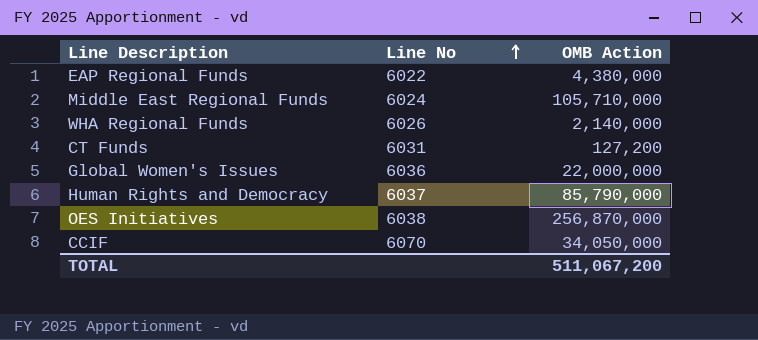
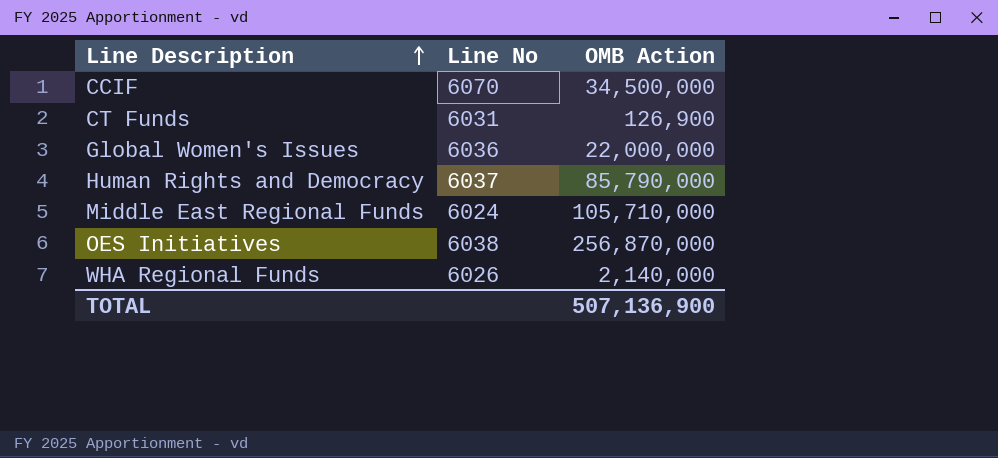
row order: Line No ascending -> Line Description ascending
row EAP Regional Funds: 6022 | 4,380,000 -> none
CCIF | OMB Action: 34,050,000 -> 34,500,000
CT Funds | OMB Action: 127,200 -> 126,900
TOTAL | OMB Action: 511,067,200 -> 507,136,900

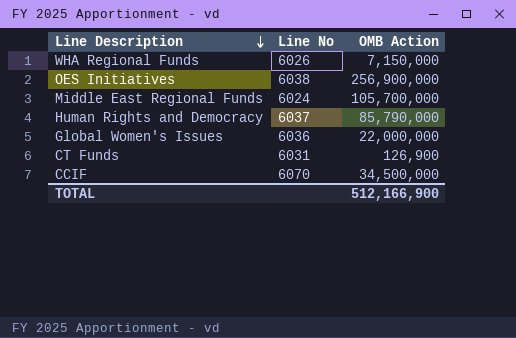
row order: Line Description ascending -> Line Description descending
WHA Regional Funds | OMB Action: 2,140,000 -> 7,150,000
OES Initiatives | OMB Action: 256,870,000 -> 256,900,000
Middle East Regional Funds | OMB Action: 105,710,000 -> 105,700,000
TOTAL | OMB Action: 507,136,900 -> 512,166,900

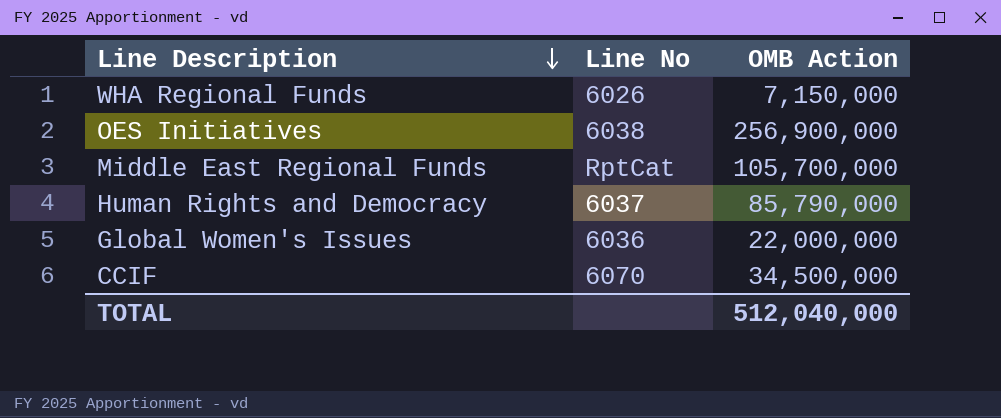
row CT Funds: 6031 | 126,900 -> none
Middle East Regional Funds | Line No: 6024 -> RptCat
TOTAL | OMB Action: 512,166,900 -> 512,040,000

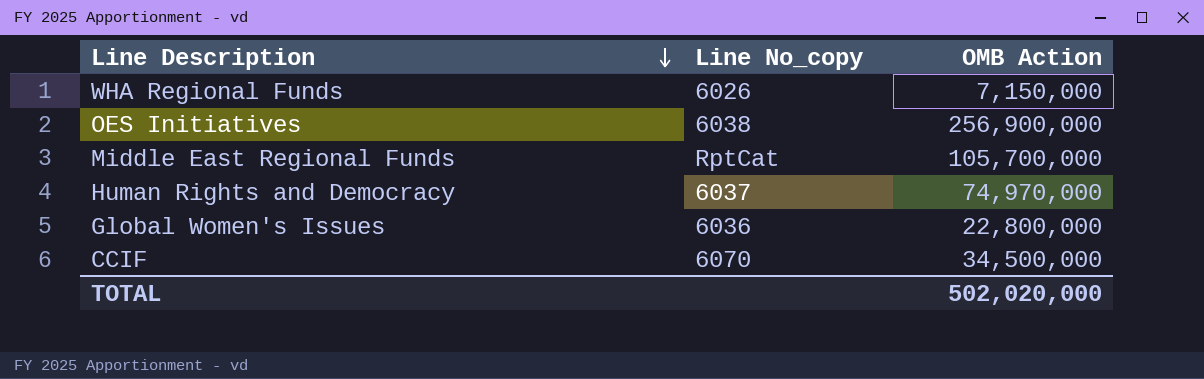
column name: Line No -> Line No_copy
Human Rights and Democracy | OMB Action: 85,790,000 -> 74,970,000
Global Women's Issues | OMB Action: 22,000,000 -> 22,800,000
TOTAL | OMB Action: 512,040,000 -> 502,020,000

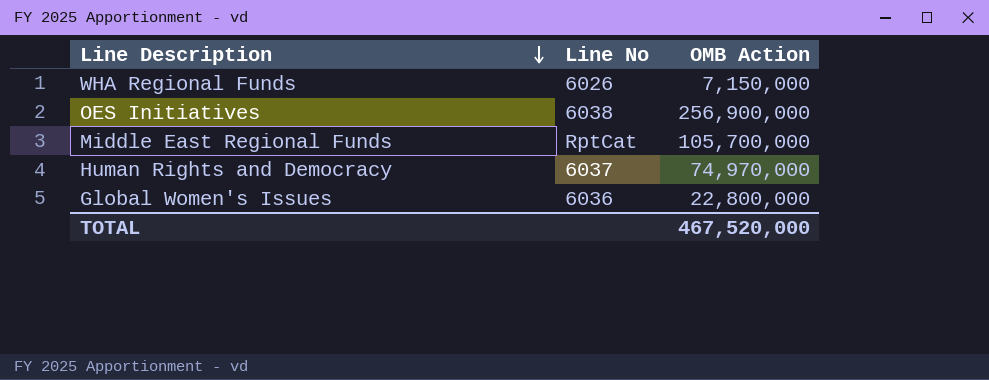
column name: Line No_copy -> Line No
row CCIF: 6070 | 34,500,000 -> none
TOTAL | OMB Action: 502,020,000 -> 467,520,000

